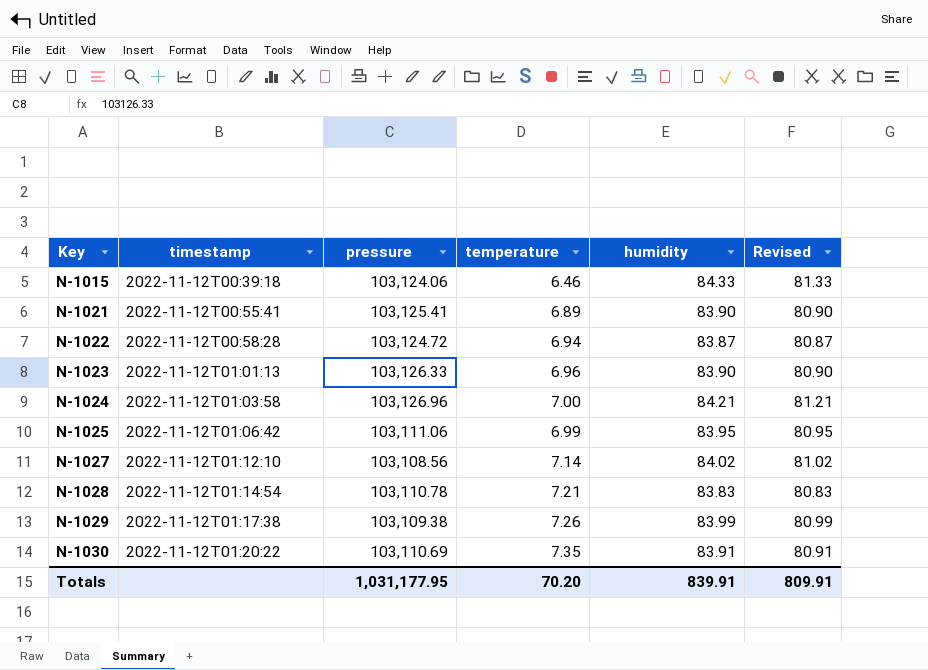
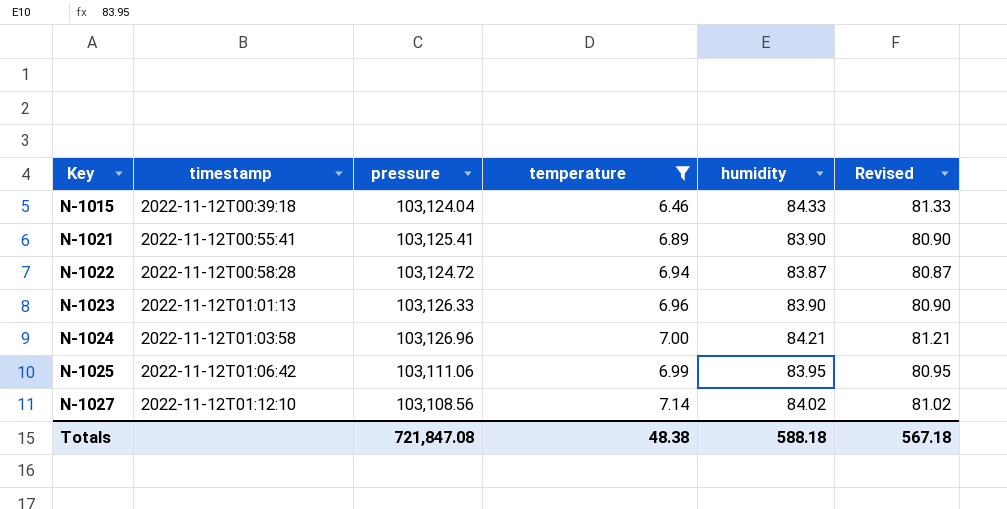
filter: none -> temperature <= 7.14
N-1015 | pressure: 103,124.06 -> 103,124.04
Totals | pressure: 1,031,177.95 -> 721,847.08
Totals | temperature: 70.20 -> 48.38
Totals | humidity: 839.91 -> 588.18
Totals | Revised: 809.91 -> 567.18

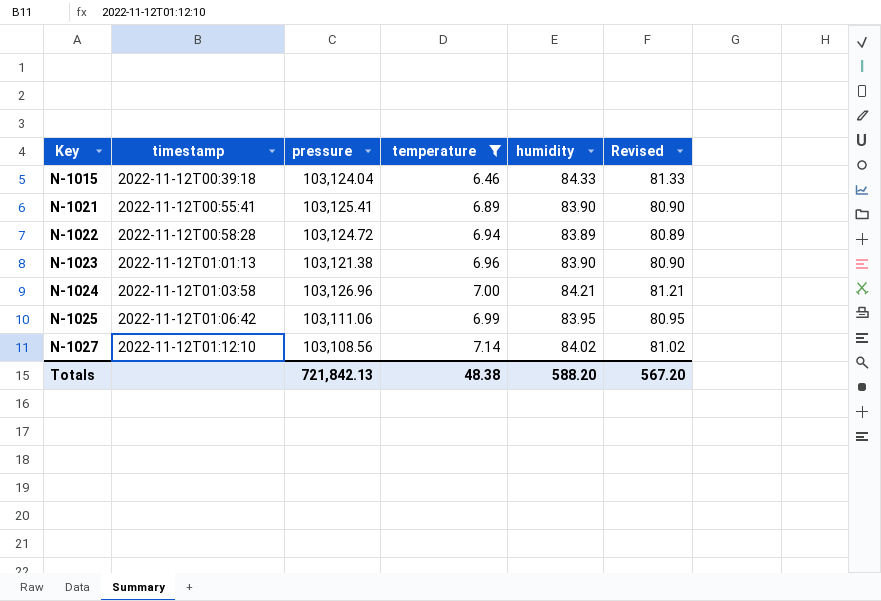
N-1022 | humidity: 83.87 -> 83.89
N-1022 | Revised: 80.87 -> 80.89
N-1023 | pressure: 103,126.33 -> 103,121.38
Totals | pressure: 721,847.08 -> 721,842.13
Totals | humidity: 588.18 -> 588.20
Totals | Revised: 567.18 -> 567.20

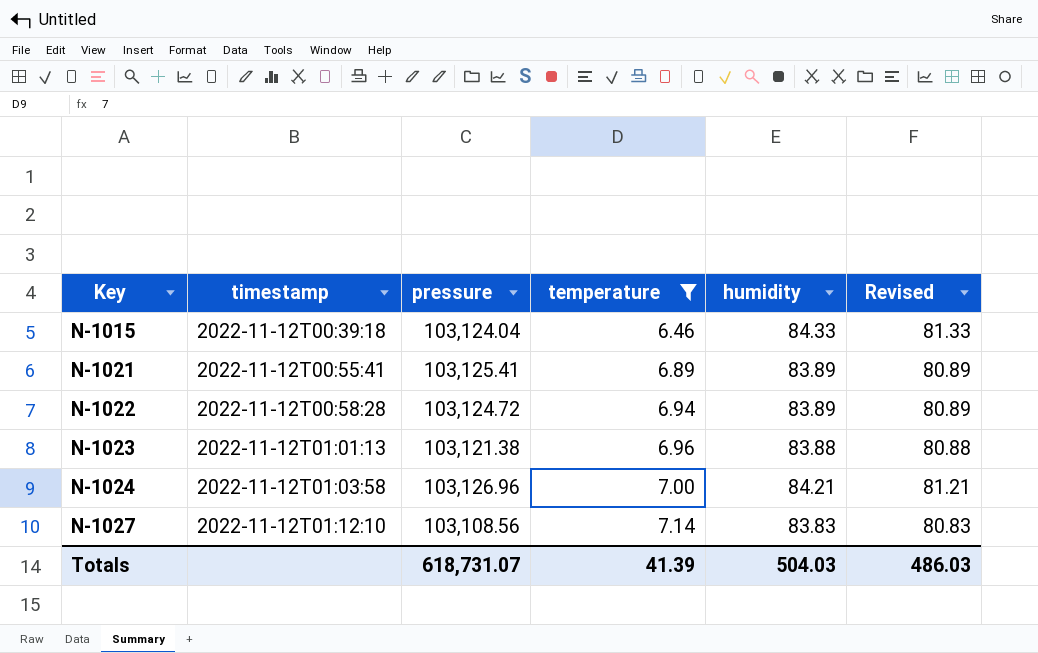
row N-1025: 2022-11-12T01:06:42 | 103,111.06 | 6.99 | 83.95 | 80.95 -> none
N-1021 | humidity: 83.90 -> 83.89
N-1021 | Revised: 80.90 -> 80.89
N-1023 | humidity: 83.90 -> 83.88
N-1023 | Revised: 80.90 -> 80.88
N-1027 | humidity: 84.02 -> 83.83
N-1027 | Revised: 81.02 -> 80.83
Totals | pressure: 721,842.13 -> 618,731.07
Totals | temperature: 48.38 -> 41.39
Totals | humidity: 588.20 -> 504.03
Totals | Revised: 567.20 -> 486.03

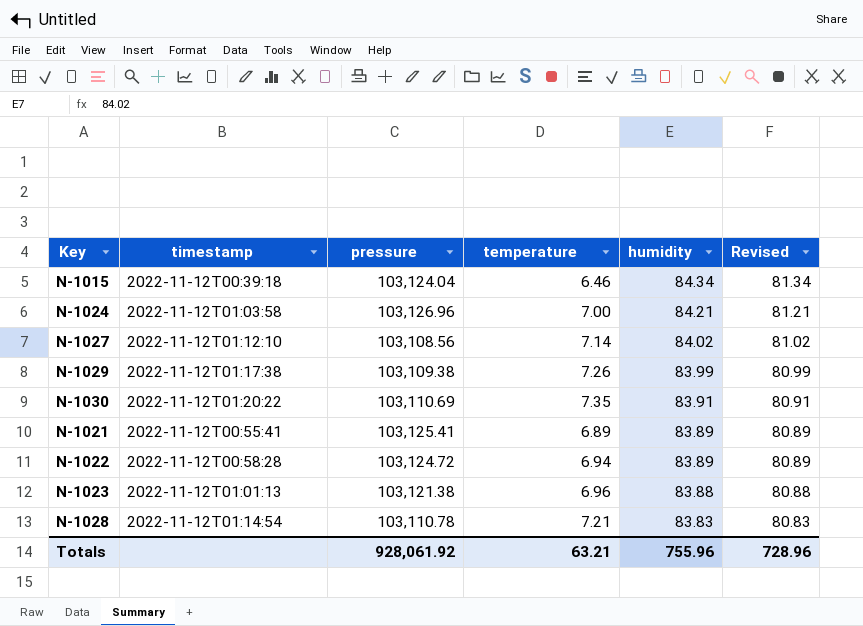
filter: temperature <= 7.14 -> none
row order: Key ascending -> humidity descending
N-1015 | humidity: 84.33 -> 84.34
N-1015 | Revised: 81.33 -> 81.34
N-1027 | humidity: 83.83 -> 84.02
N-1027 | Revised: 80.83 -> 81.02
Totals | pressure: 618,731.07 -> 928,061.92
Totals | temperature: 41.39 -> 63.21
Totals | humidity: 504.03 -> 755.96
Totals | Revised: 486.03 -> 728.96

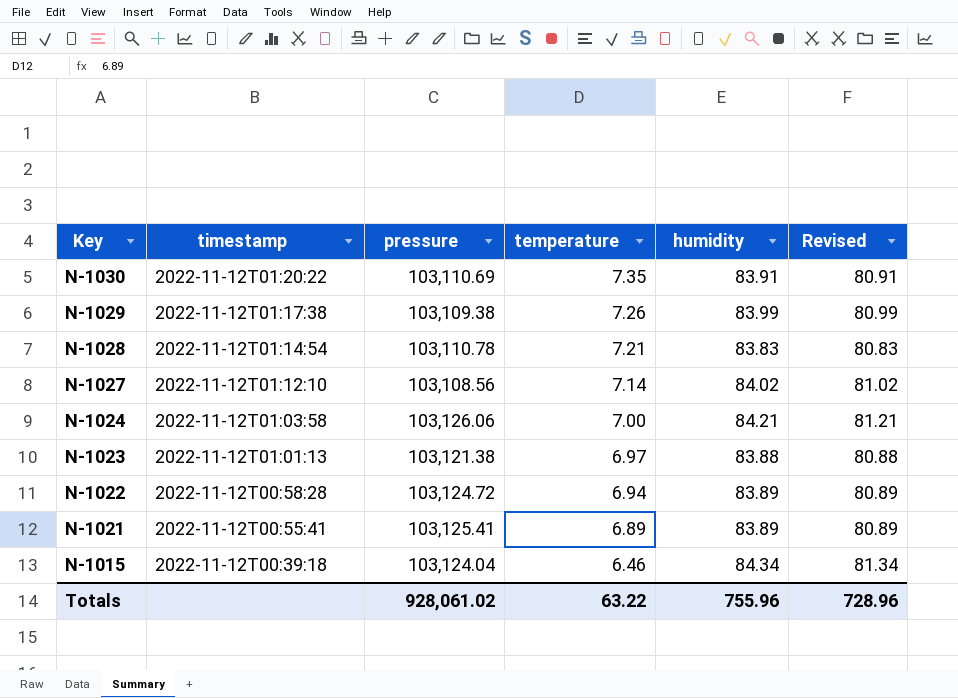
row order: humidity descending -> Key descending
N-1024 | pressure: 103,126.96 -> 103,126.06
N-1023 | temperature: 6.96 -> 6.97
Totals | pressure: 928,061.92 -> 928,061.02
Totals | temperature: 63.21 -> 63.22

